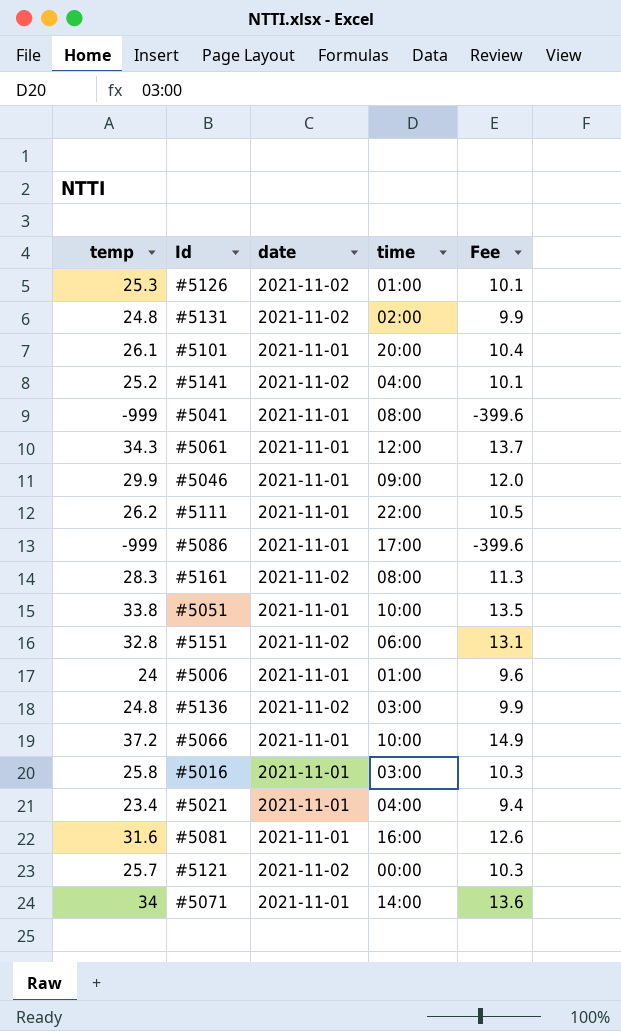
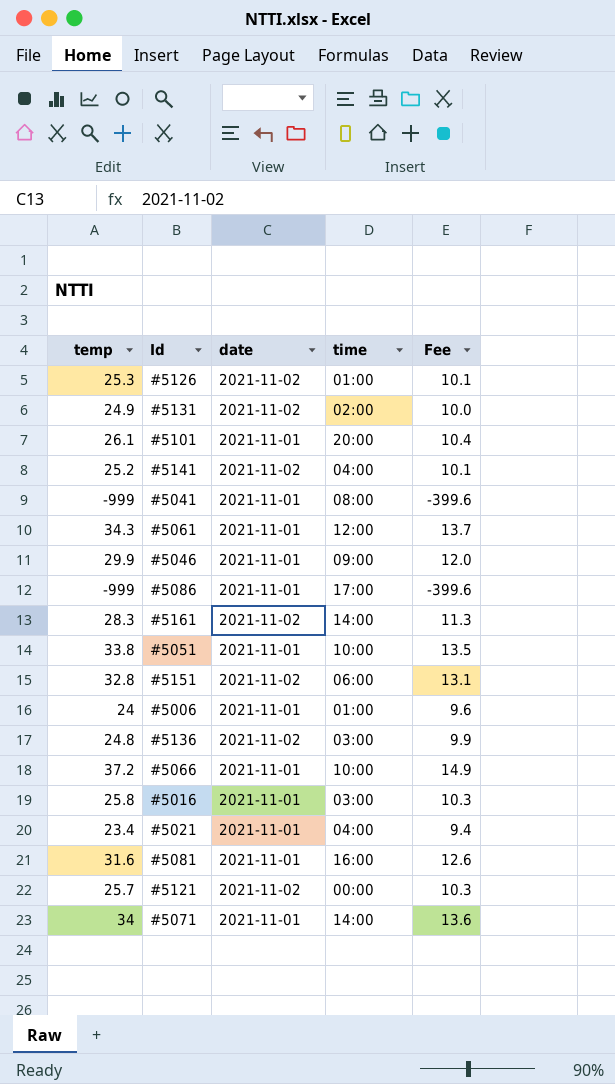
row #5111: 26.2 | 2021-11-01 | 22:00 | 10.5 -> none
#5131 | temp: 24.8 -> 24.9
#5131 | Fee: 9.9 -> 10.0
#5161 | time: 08:00 -> 14:00

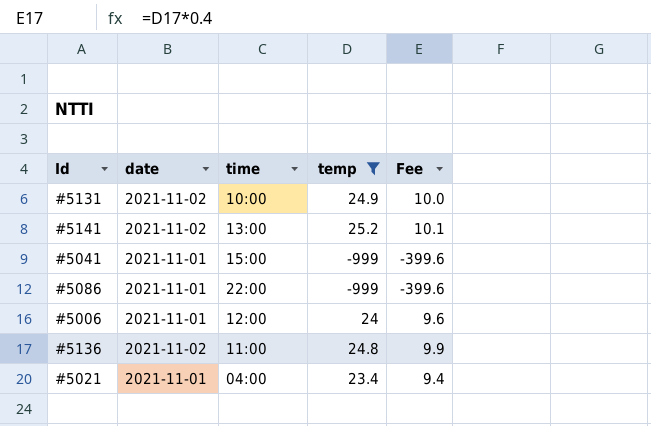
filter: none -> temp <= 25.2
column temp | position: 1 -> 4
#5131 | time: 02:00 -> 10:00
#5141 | time: 04:00 -> 13:00
#5041 | time: 08:00 -> 15:00
#5086 | time: 17:00 -> 22:00
#5006 | time: 01:00 -> 12:00
#5136 | time: 03:00 -> 11:00

